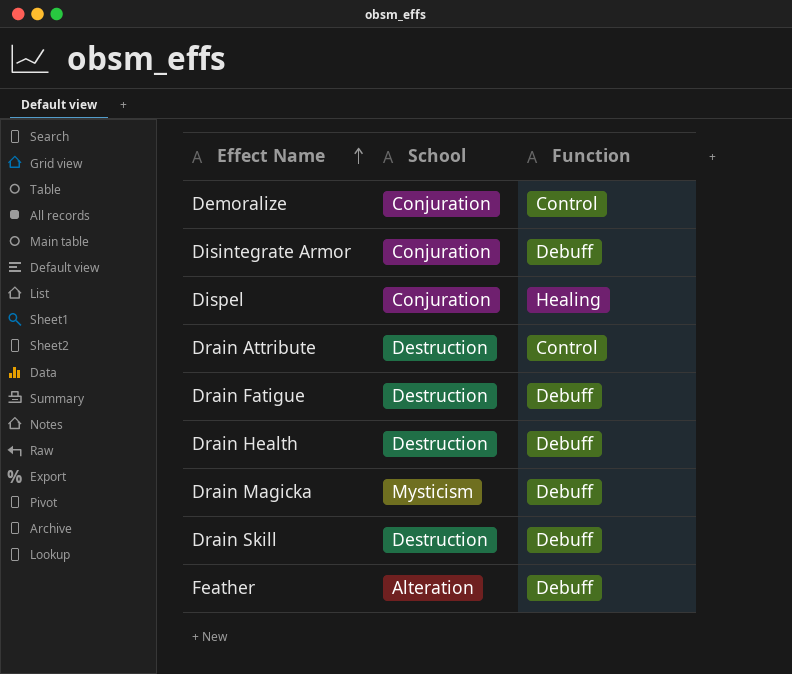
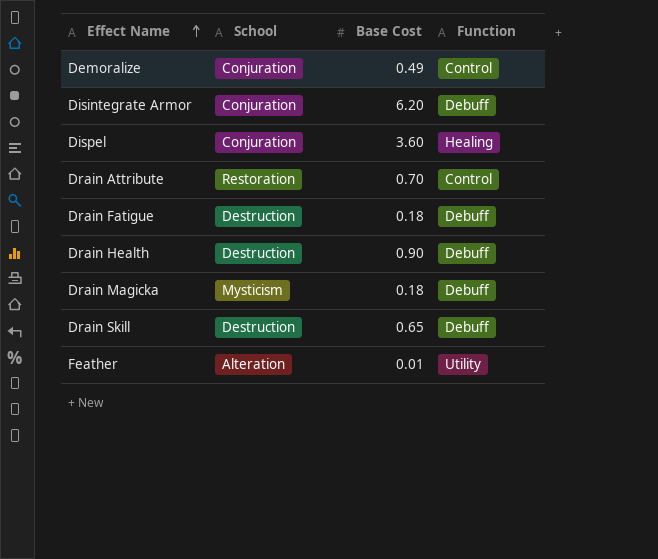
column Base Cost | position: none -> 3
Drain Attribute | School: Destruction -> Restoration
Feather | Function: Debuff -> Utility

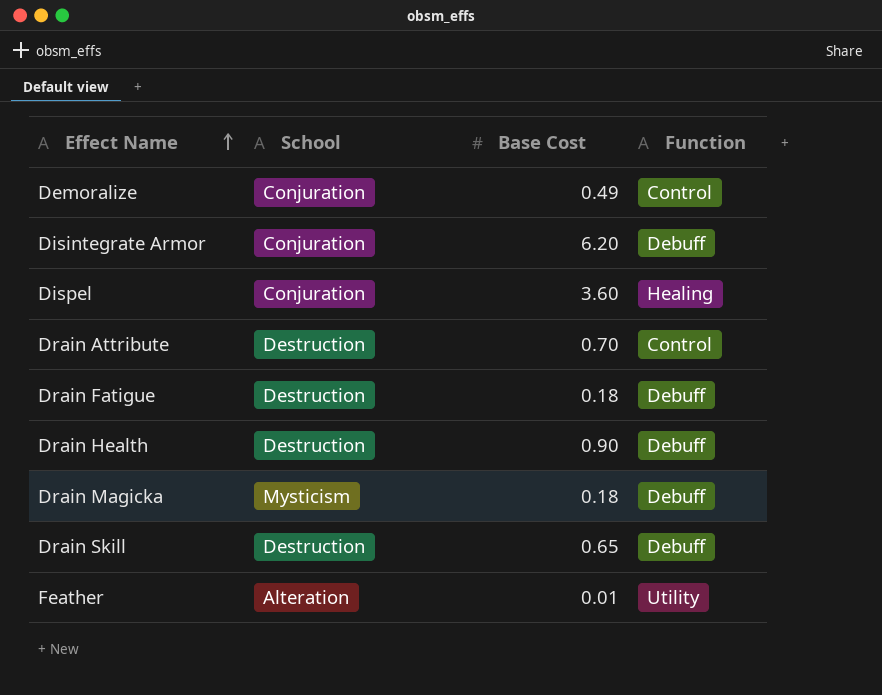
Drain Attribute | School: Restoration -> Destruction

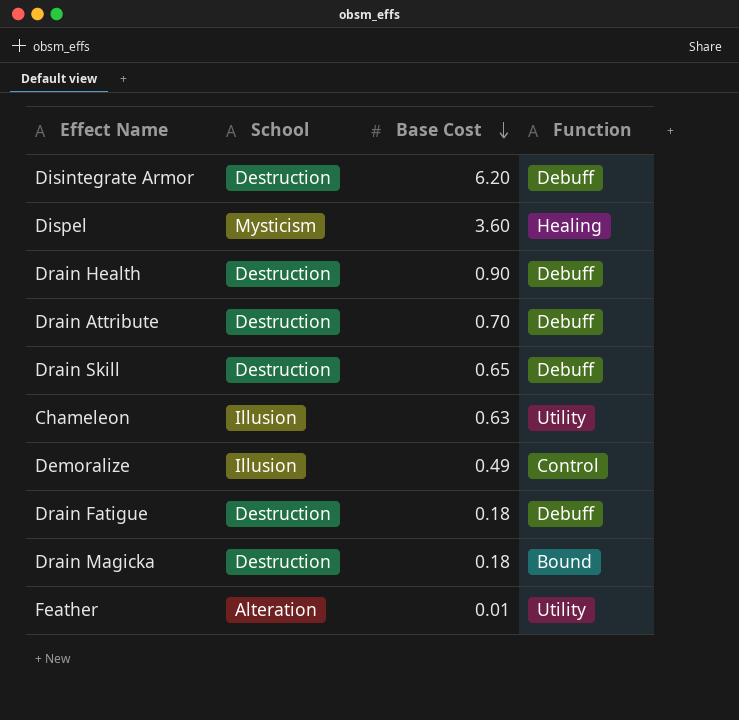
row order: Effect Name ascending -> Base Cost descending
Disintegrate Armor | School: Conjuration -> Destruction
Dispel | School: Conjuration -> Mysticism
Drain Attribute | Function: Control -> Debuff
row Chameleon: none -> Illusion | 0.63 | Utility
Demoralize | School: Conjuration -> Illusion
Drain Magicka | School: Mysticism -> Destruction
Drain Magicka | Function: Debuff -> Bound

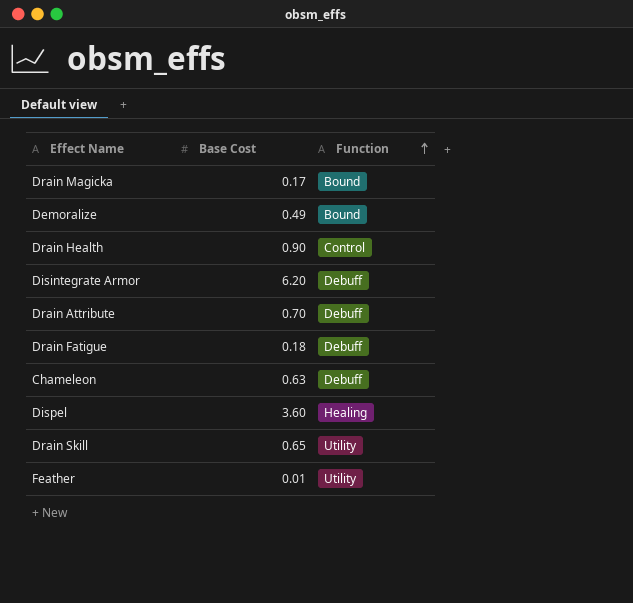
row order: Base Cost descending -> Function ascending
column School | position: 2 -> none
Drain Magicka | Base Cost: 0.18 -> 0.17
Demoralize | Function: Control -> Bound
Drain Health | Function: Debuff -> Control
Chameleon | Function: Utility -> Debuff
Drain Skill | Function: Debuff -> Utility

